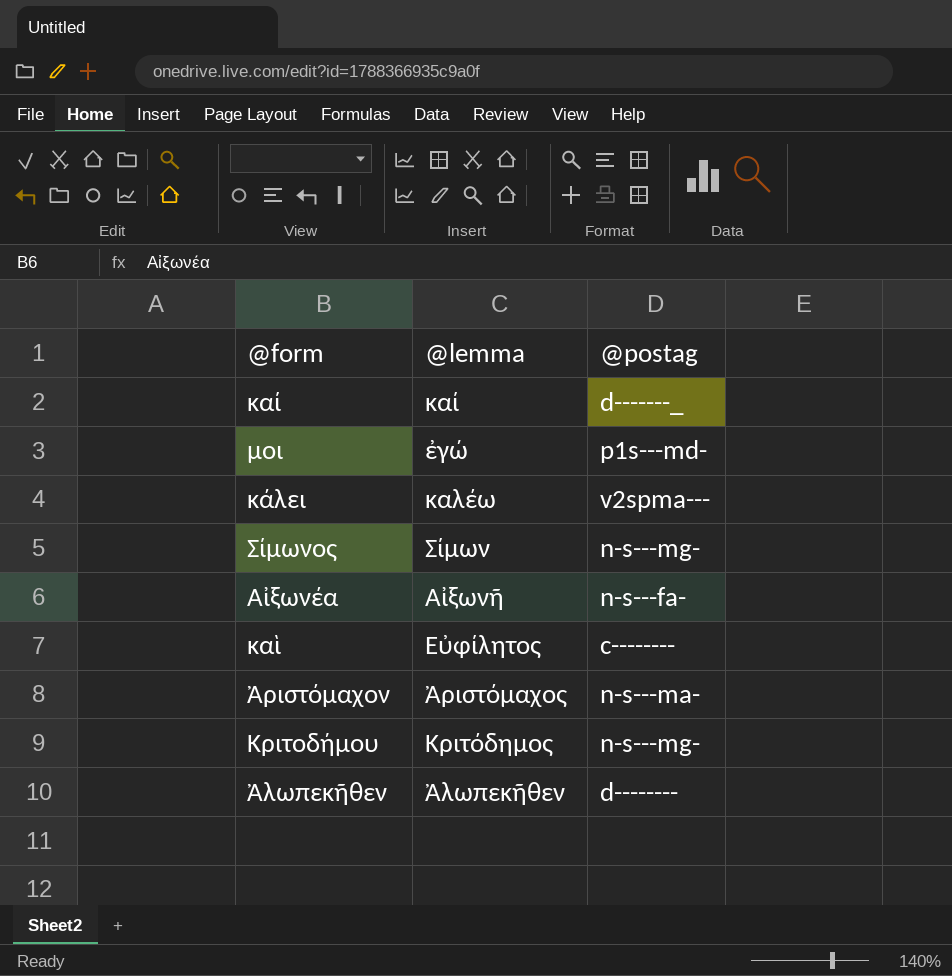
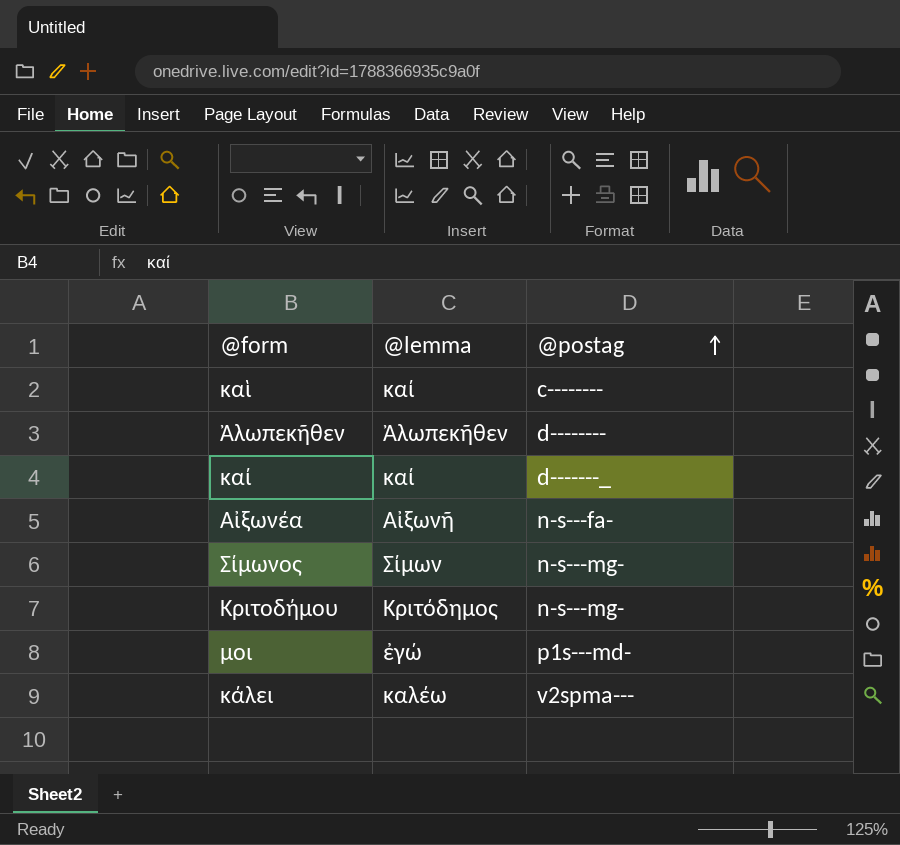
row order: none -> @postag ascending
row Ἀριστόμαχον: Ἀριστόμαχος | n-s---ma- -> none
καὶ | @lemma: Εὐφίλητος -> καί

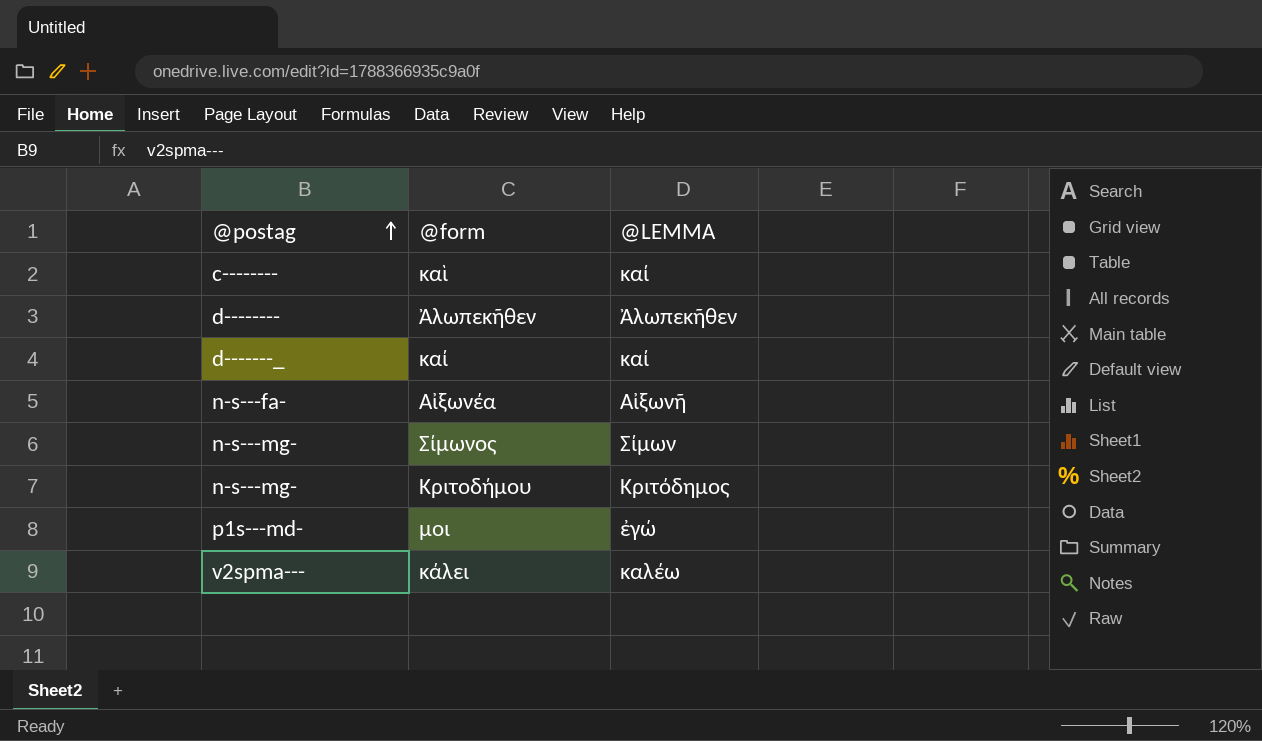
column @postag | position: 3 -> 1
column name: @lemma -> @LEMMA

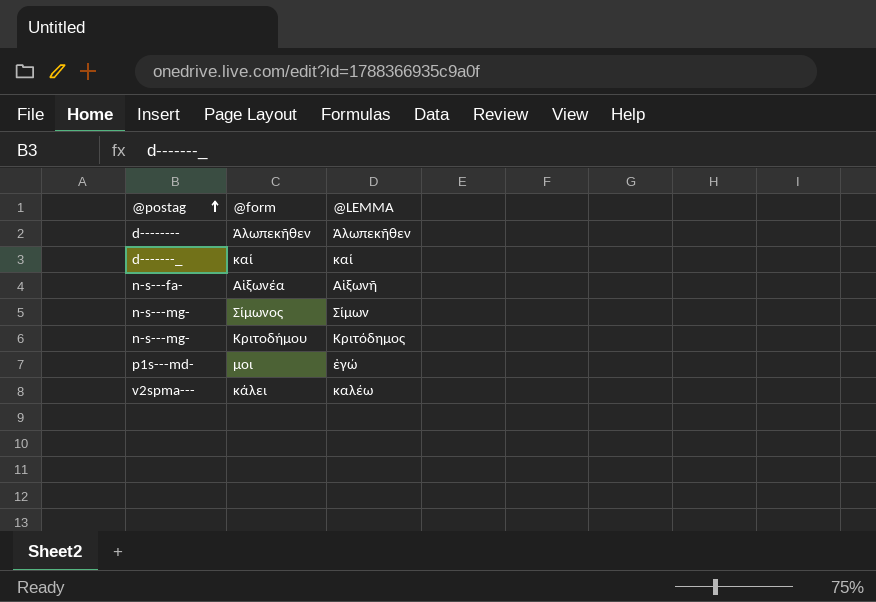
row καὶ: c-------- | καί -> none

